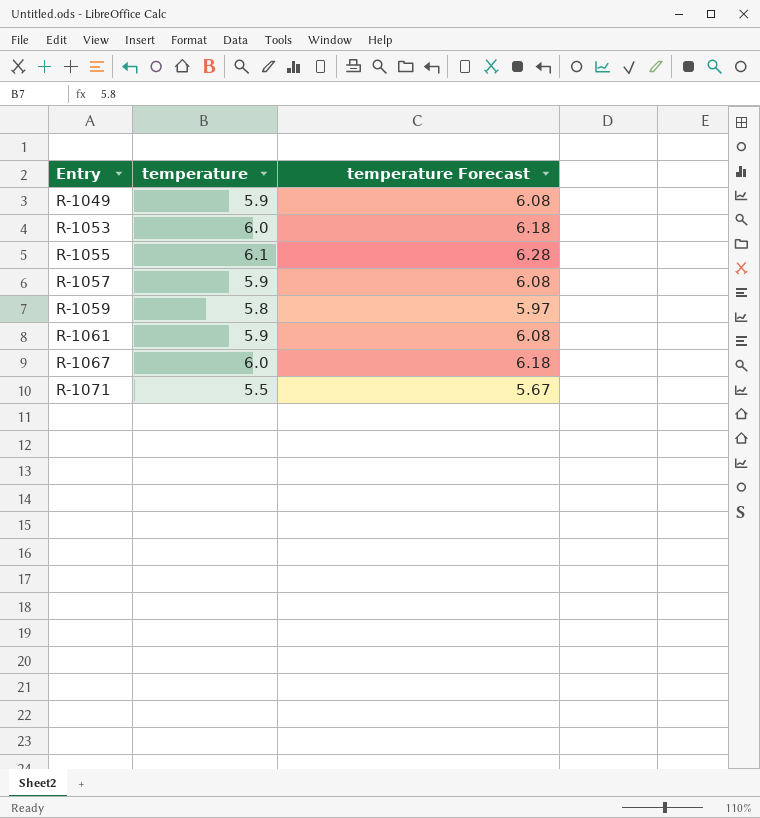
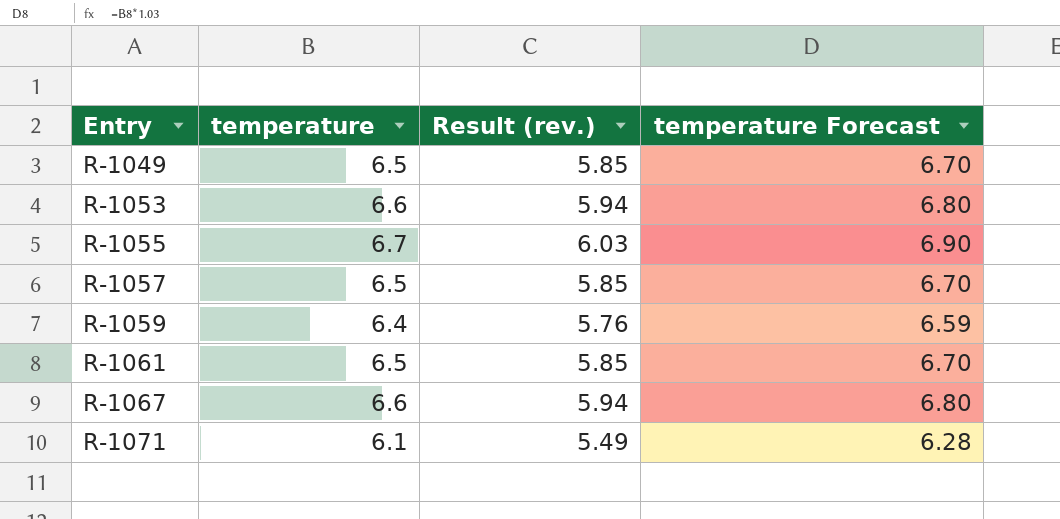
column Result (rev.) | formula: none -> [temperature] * 0.9
R-1049 | temperature: 5.9 -> 6.5
R-1049 | temperature Forecast: 6.08 -> 6.70
R-1053 | temperature: 6.0 -> 6.6
R-1053 | temperature Forecast: 6.18 -> 6.80
R-1055 | temperature: 6.1 -> 6.7
R-1055 | temperature Forecast: 6.28 -> 6.90
R-1057 | temperature: 5.9 -> 6.5
R-1057 | temperature Forecast: 6.08 -> 6.70
R-1059 | temperature: 5.8 -> 6.4
R-1059 | temperature Forecast: 5.97 -> 6.59
R-1061 | temperature: 5.9 -> 6.5
R-1061 | temperature Forecast: 6.08 -> 6.70
R-1067 | temperature: 6.0 -> 6.6
R-1067 | temperature Forecast: 6.18 -> 6.80
R-1071 | temperature: 5.5 -> 6.1
R-1071 | temperature Forecast: 5.67 -> 6.28

